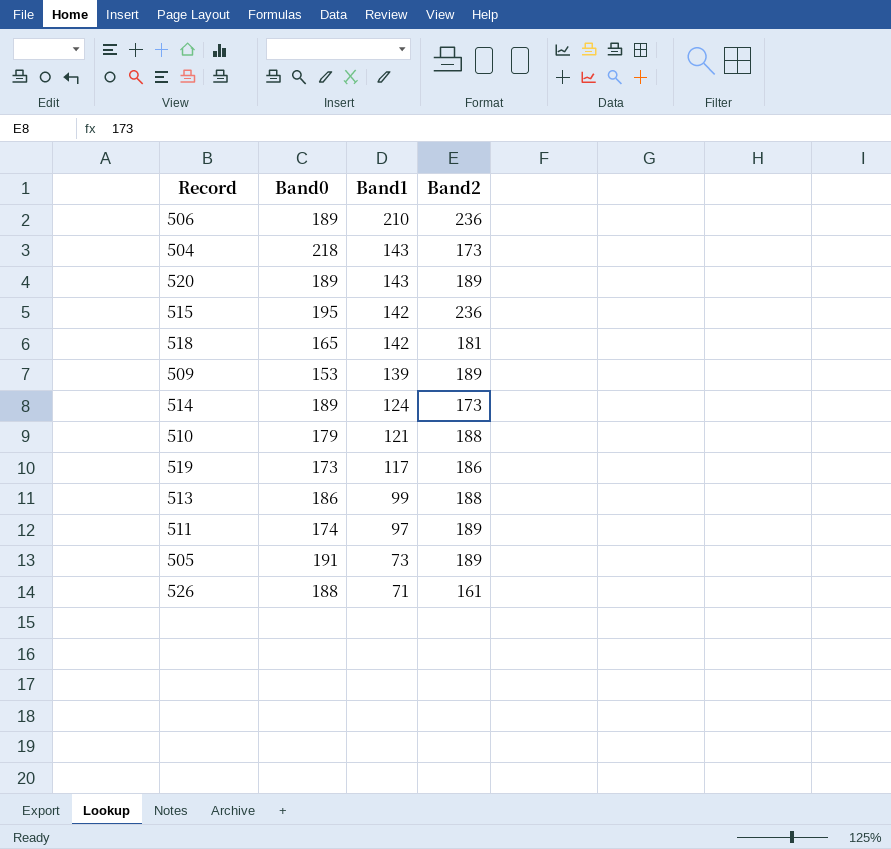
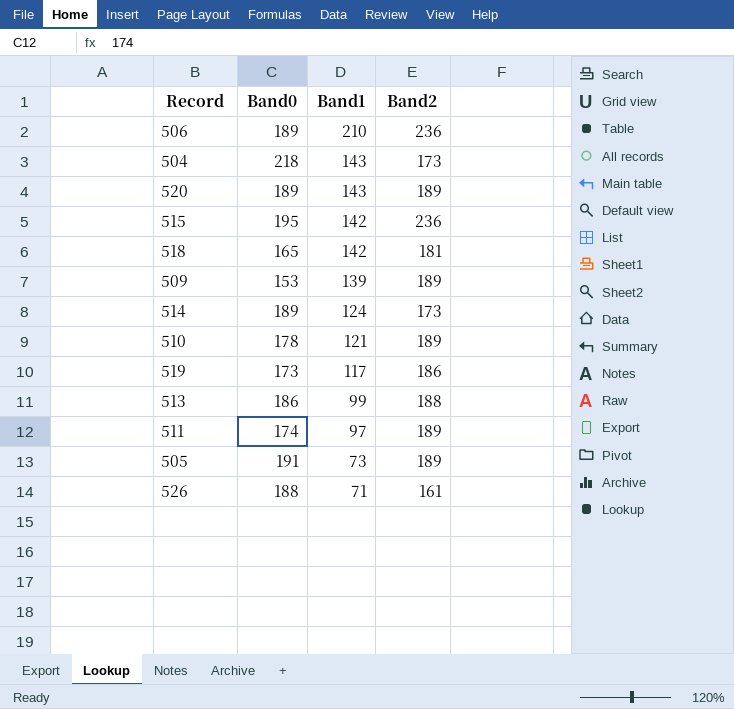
510 | Band0: 179 -> 178
510 | Band2: 188 -> 189

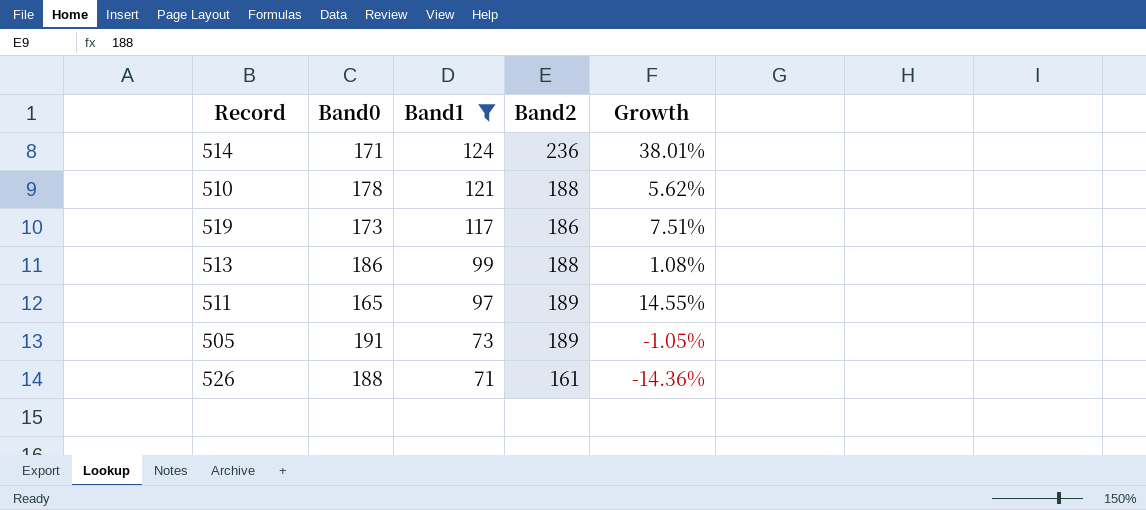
filter: none -> Band1 <= 124
column Growth | formula: none -> ([Band2] - [Band0]) / [Band0]
514 | Band0: 189 -> 171
514 | Band2: 173 -> 236
510 | Band2: 189 -> 188
511 | Band0: 174 -> 165

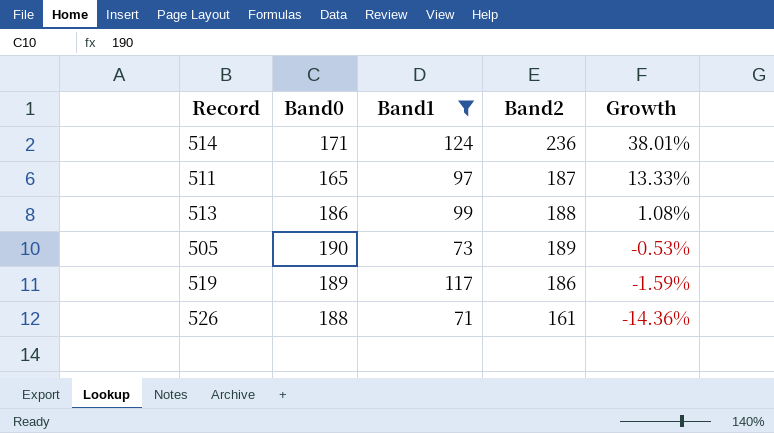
row order: Band1 descending -> Growth descending
row 510: 178 | 121 | 188 | 5.62% -> none
511 | Band2: 189 -> 187
511 | Growth: 14.55% -> 13.33%
505 | Band0: 191 -> 190
505 | Growth: -1.05% -> -0.53%
519 | Band0: 173 -> 189
519 | Growth: 7.51% -> -1.59%

